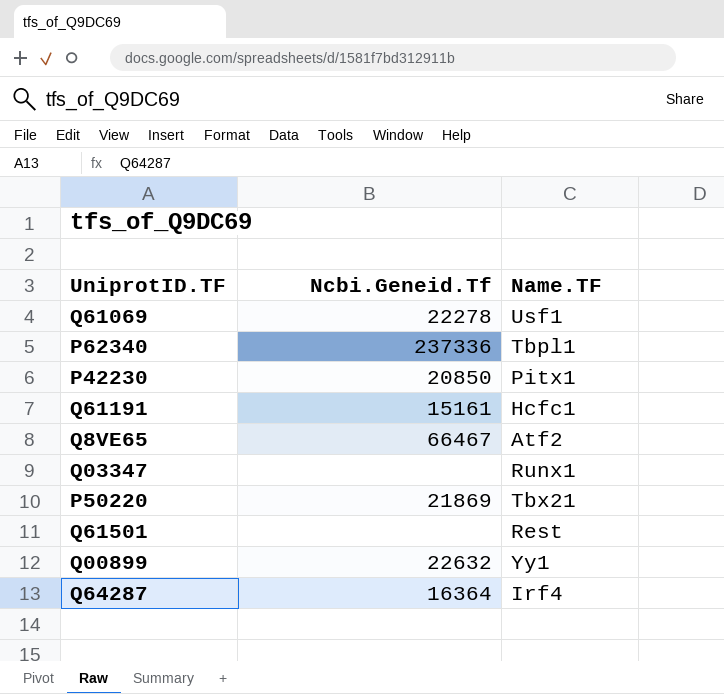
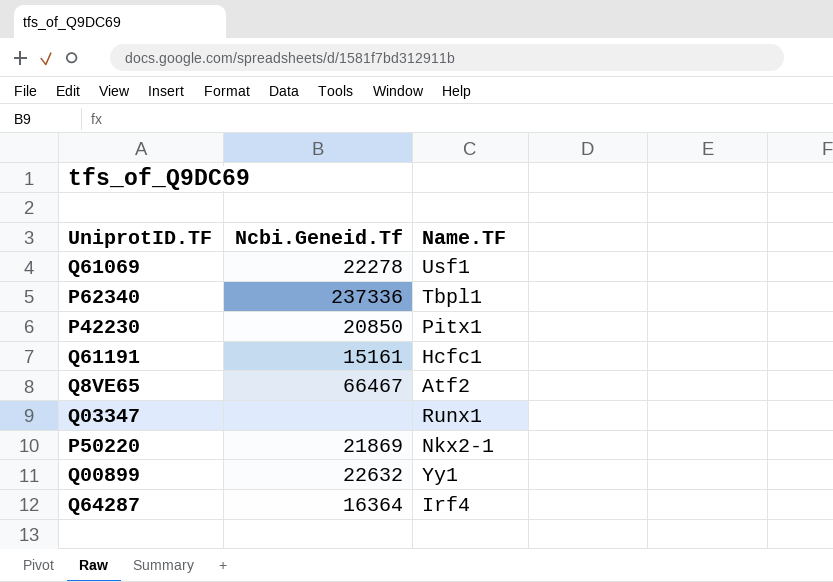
row Q61501: none | Rest -> none
P50220 | Name.TF: Tbx21 -> Nkx2-1

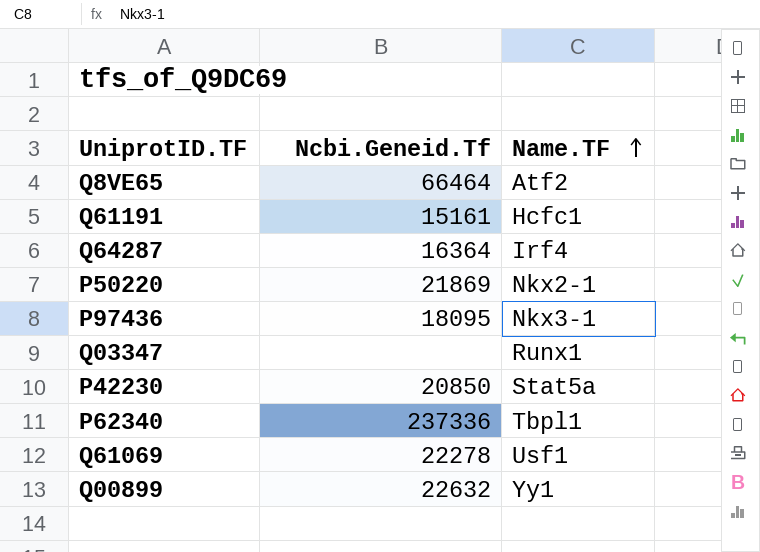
row order: none -> Name.TF ascending
Q8VE65 | Ncbi.Geneid.Tf: 66467 -> 66464
row P97436: none -> 18095 | Nkx3-1
P42230 | Name.TF: Pitx1 -> Stat5a

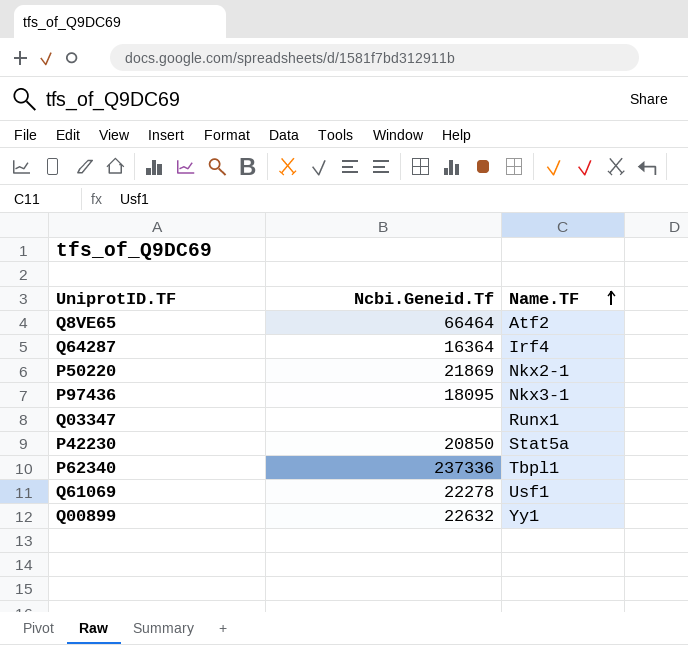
row Q61191: 15161 | Hcfc1 -> none

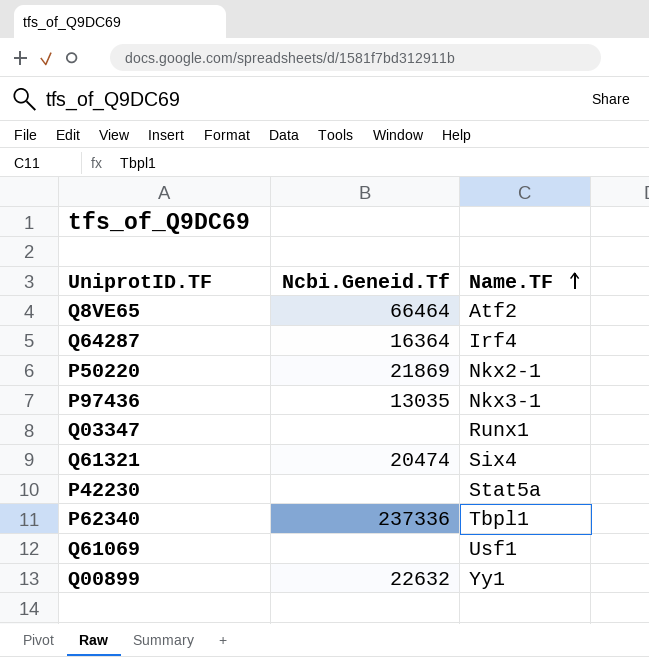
P97436 | Ncbi.Geneid.Tf: 18095 -> 13035
row Q61321: none -> 20474 | Six4
P42230 | Ncbi.Geneid.Tf: 20850 -> none
Q61069 | Ncbi.Geneid.Tf: 22278 -> none

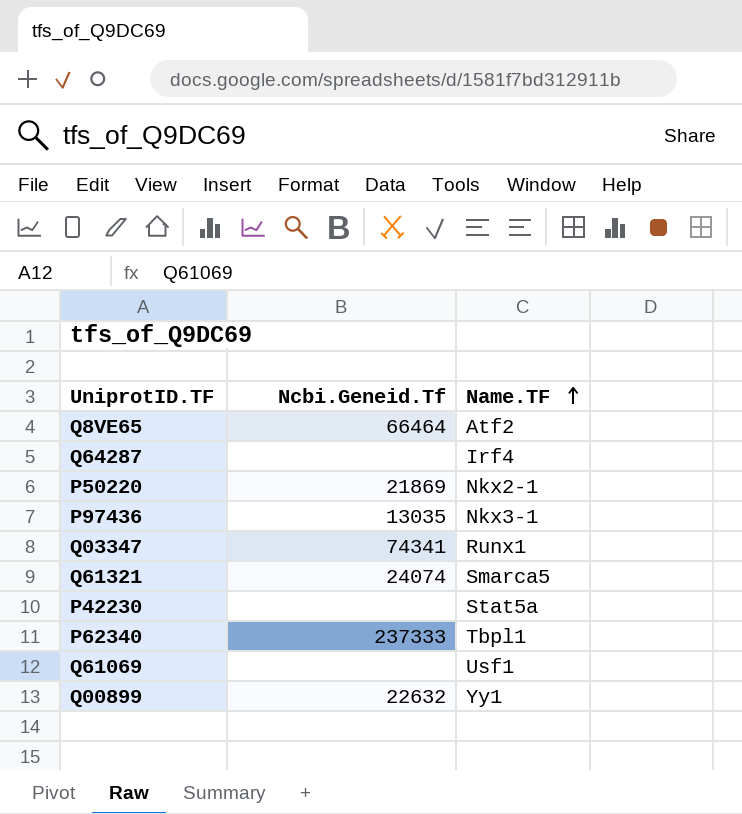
Q64287 | Ncbi.Geneid.Tf: 16364 -> none
Q03347 | Ncbi.Geneid.Tf: none -> 74341
Q61321 | Ncbi.Geneid.Tf: 20474 -> 24074
Q61321 | Name.TF: Six4 -> Smarca5
P62340 | Ncbi.Geneid.Tf: 237336 -> 237333

